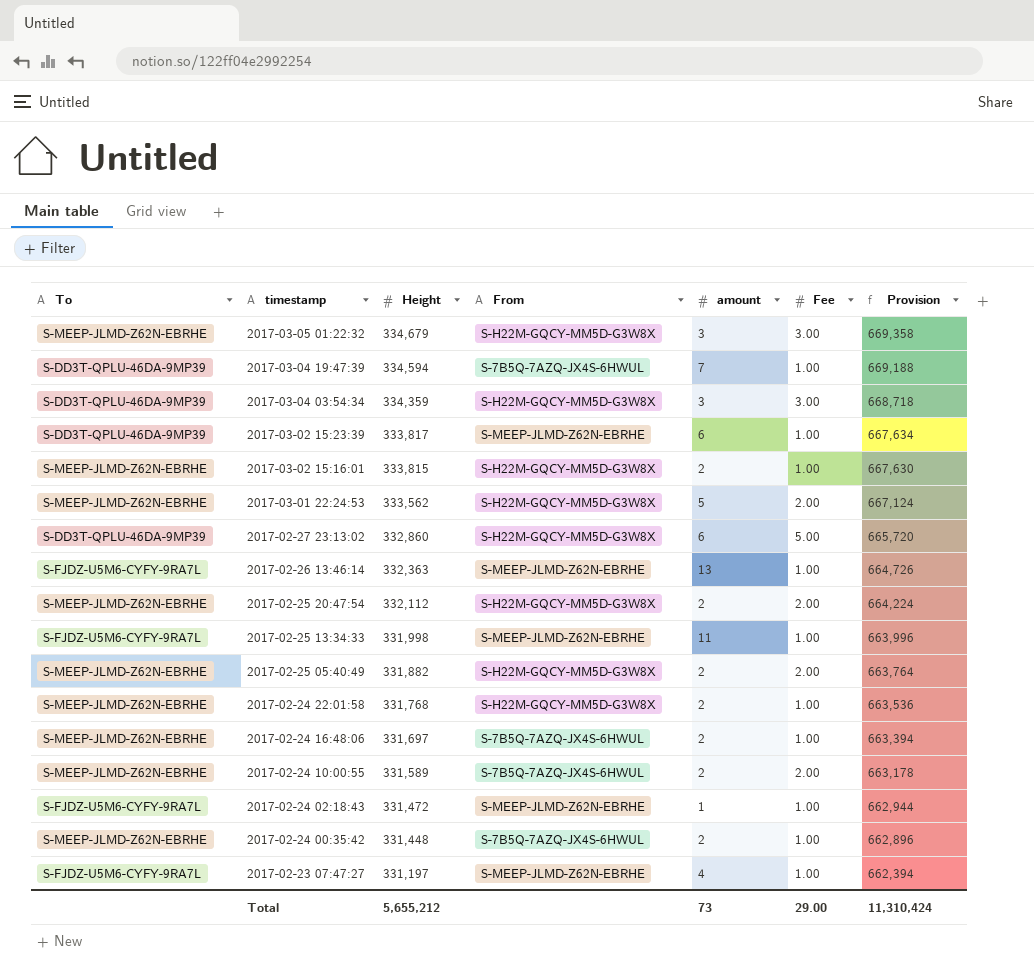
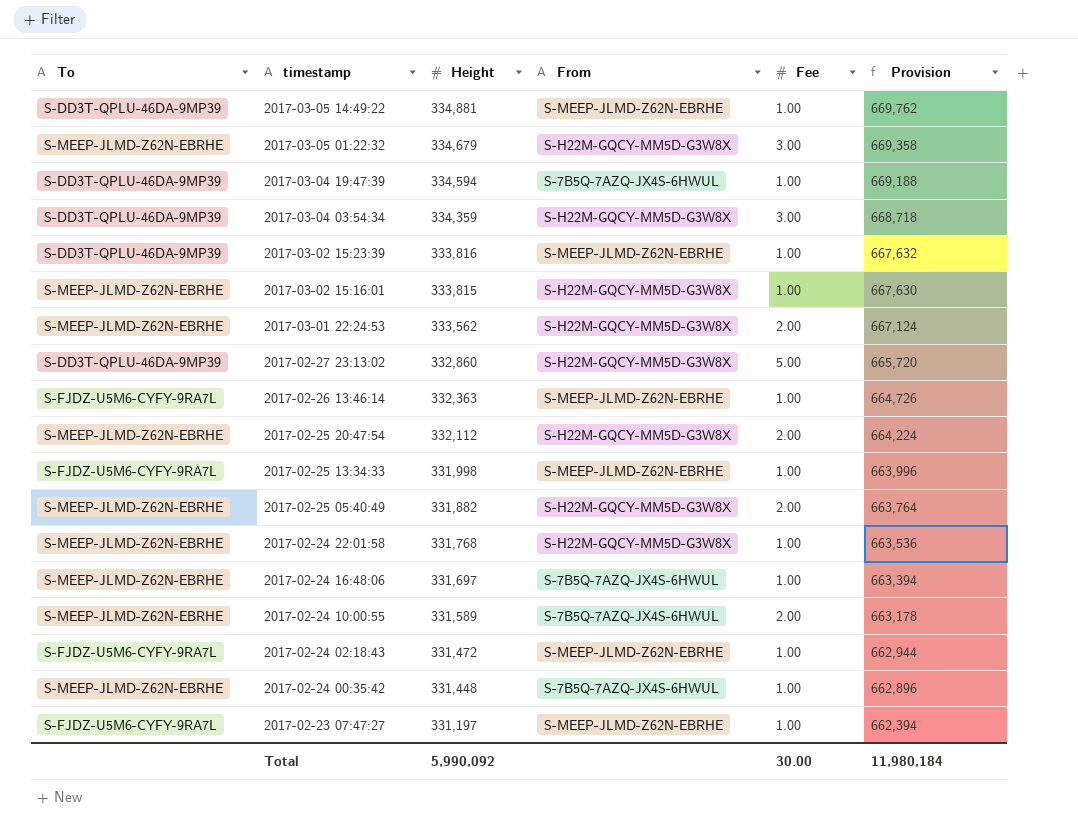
column amount | position: 5 -> none
row 2017-03-05 14:49:22: none -> S-DD3T-QPLU-46DA-9MP39 | 334,881 | S-MEEP-JLMD-Z62N-EBRHE | 1.00 | 669,762
2017-03-02 15:23:39 | Height: 333,817 -> 333,816
2017-03-02 15:23:39 | Provision: 667,634 -> 667,632
Total | Height: 5,655,212 -> 5,990,092
Total | Fee: 29.00 -> 30.00
Total | Provision: 11,310,424 -> 11,980,184

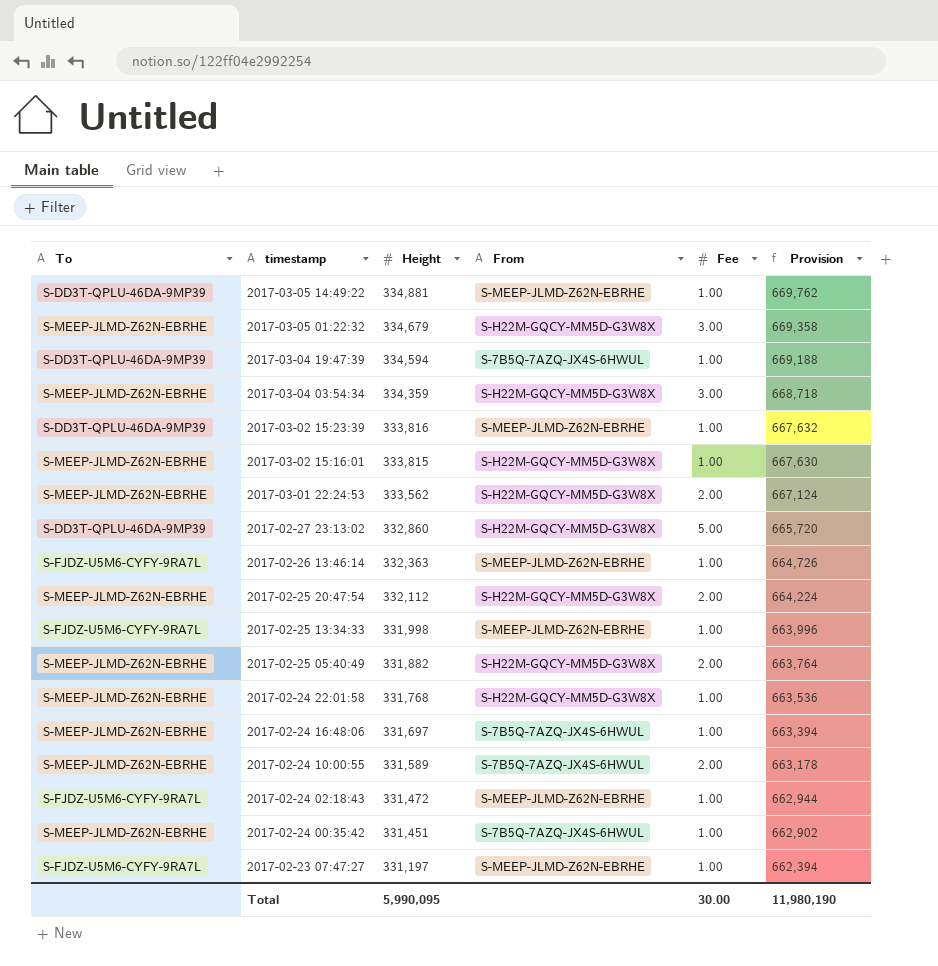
2017-03-04 03:54:34 | To: S-DD3T-QPLU-46DA-9MP39 -> S-MEEP-JLMD-Z62N-EBRHE
2017-02-24 00:35:42 | Height: 331,448 -> 331,451
2017-02-24 00:35:42 | Provision: 662,896 -> 662,902
Total | Height: 5,990,092 -> 5,990,095
Total | Provision: 11,980,184 -> 11,980,190

